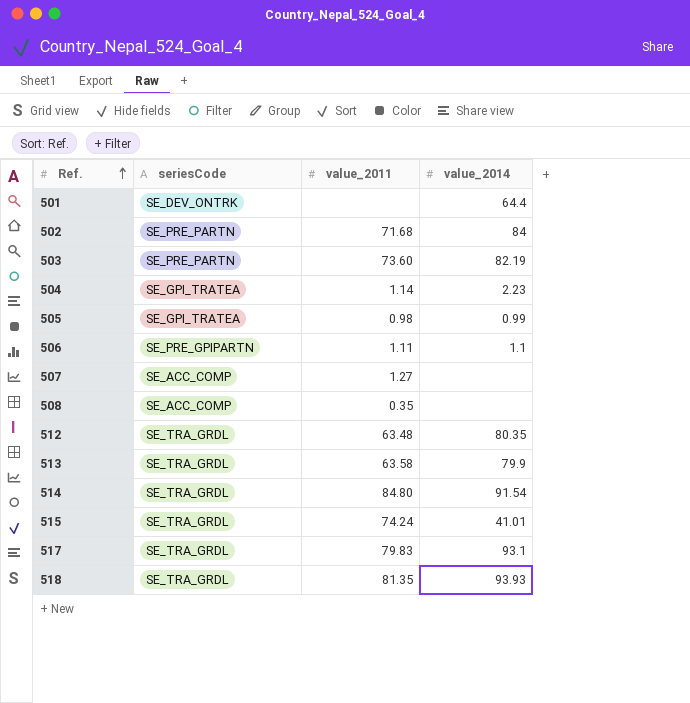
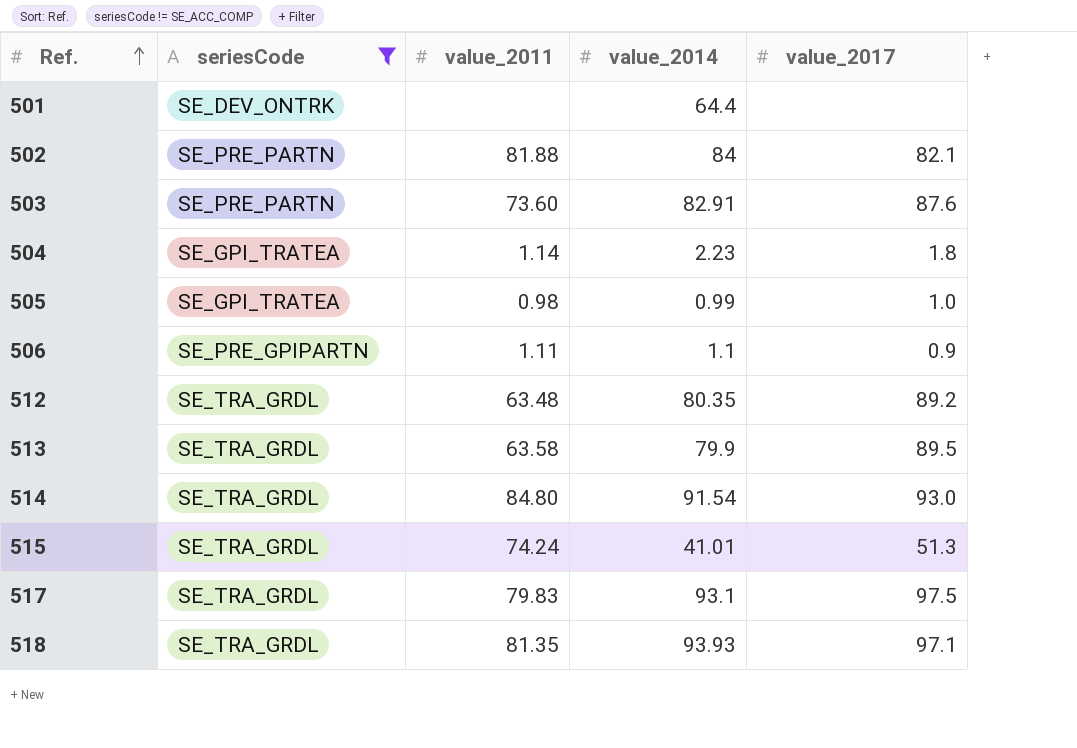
filter: none -> seriesCode != SE_ACC_COMP
column value_2017 | position: none -> 5
502 | value_2011: 71.68 -> 81.88
503 | value_2014: 82.19 -> 82.91

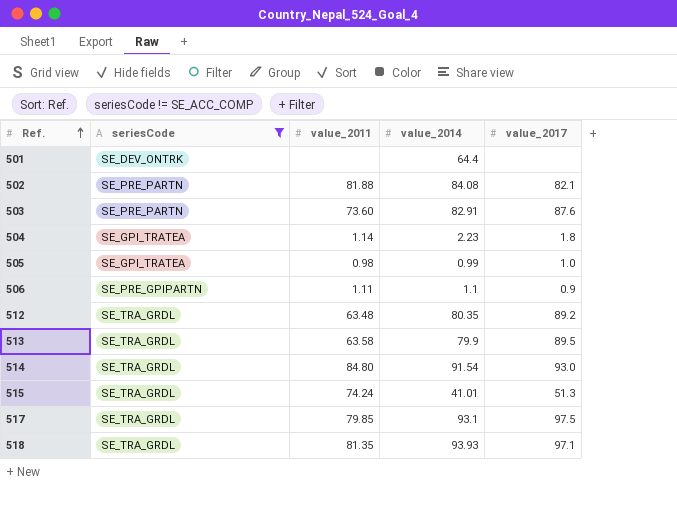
502 | value_2014: 84 -> 84.08
517 | value_2011: 79.83 -> 79.85

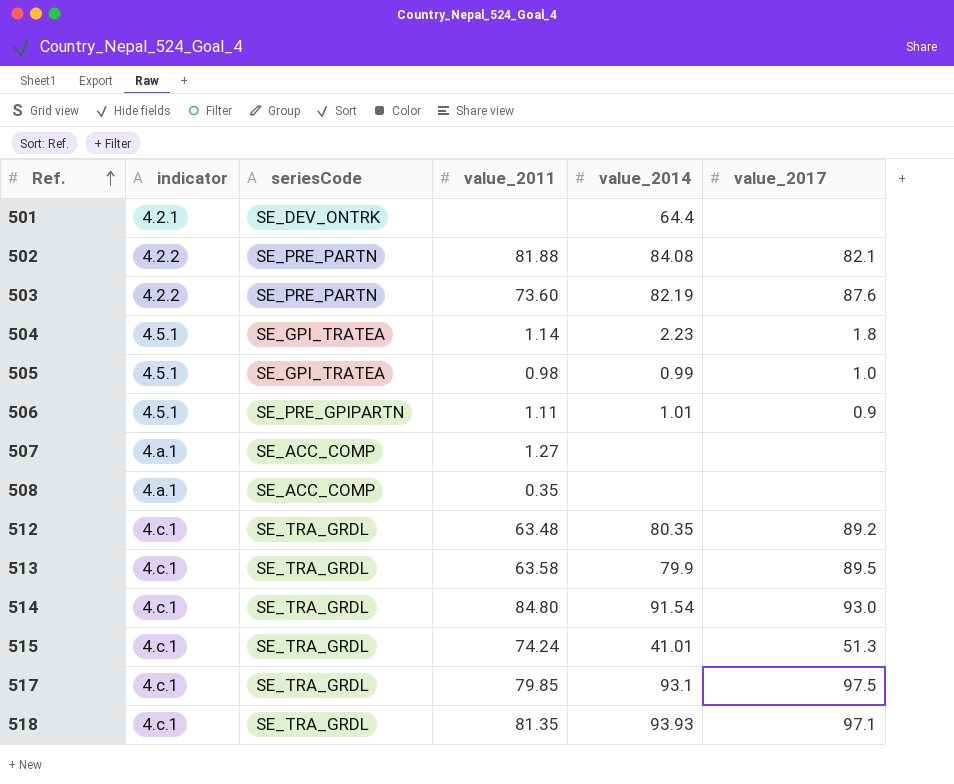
filter: seriesCode != SE_ACC_COMP -> none
column indicator | position: none -> 2
503 | value_2014: 82.91 -> 82.19
506 | value_2014: 1.1 -> 1.01

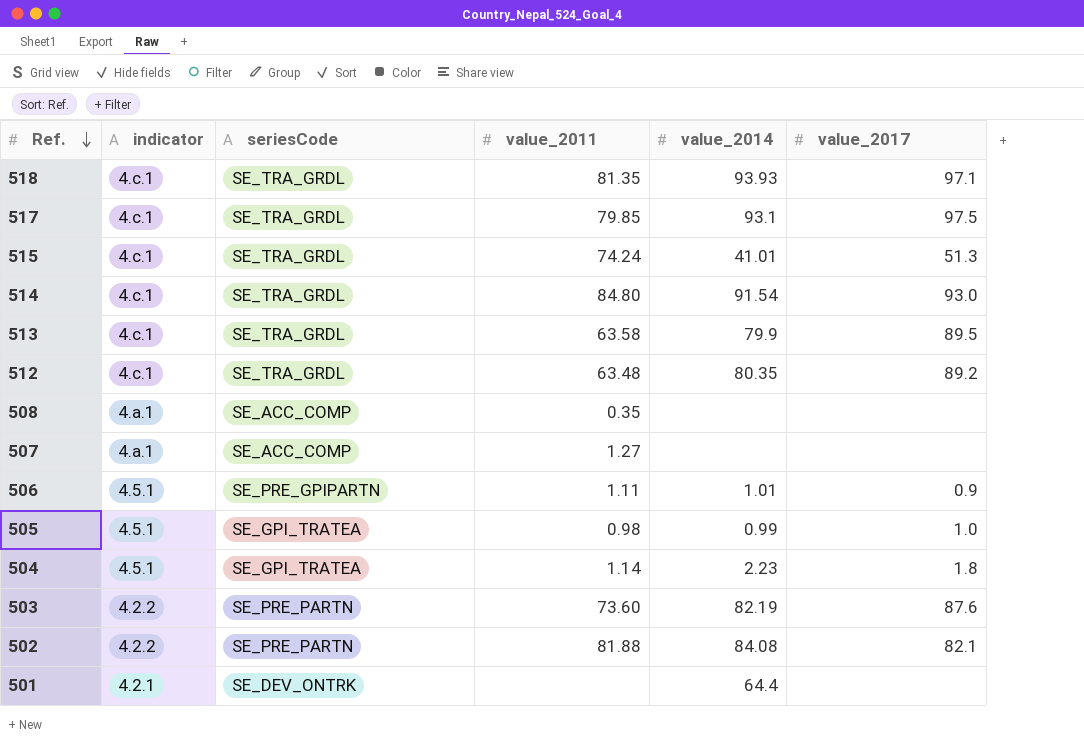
row order: Ref. ascending -> Ref. descending

